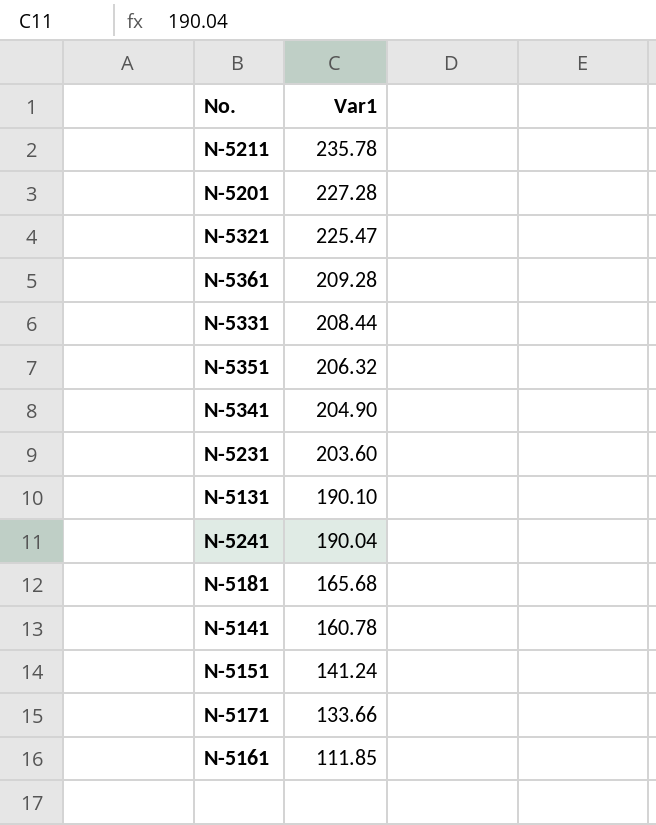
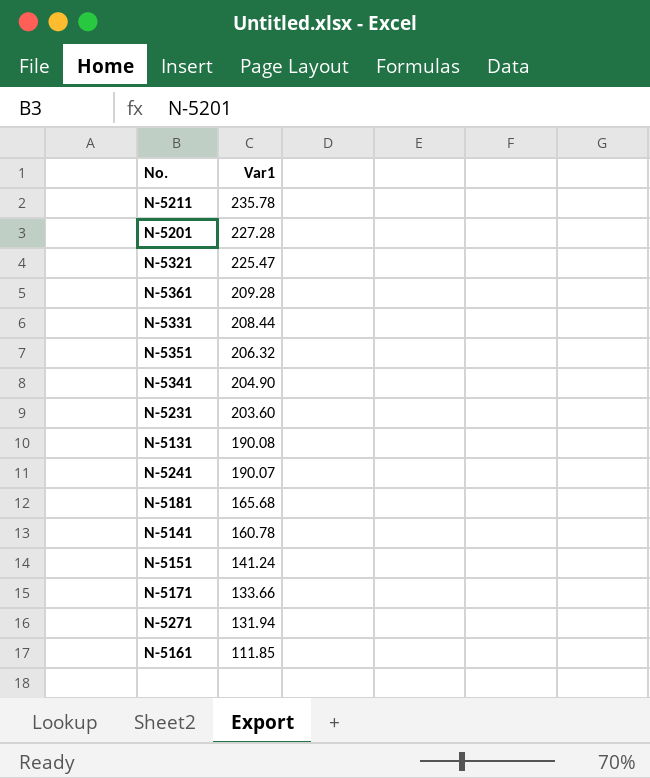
N-5131 | Var1: 190.10 -> 190.08
N-5241 | Var1: 190.04 -> 190.07
row N-5271: none -> 131.94

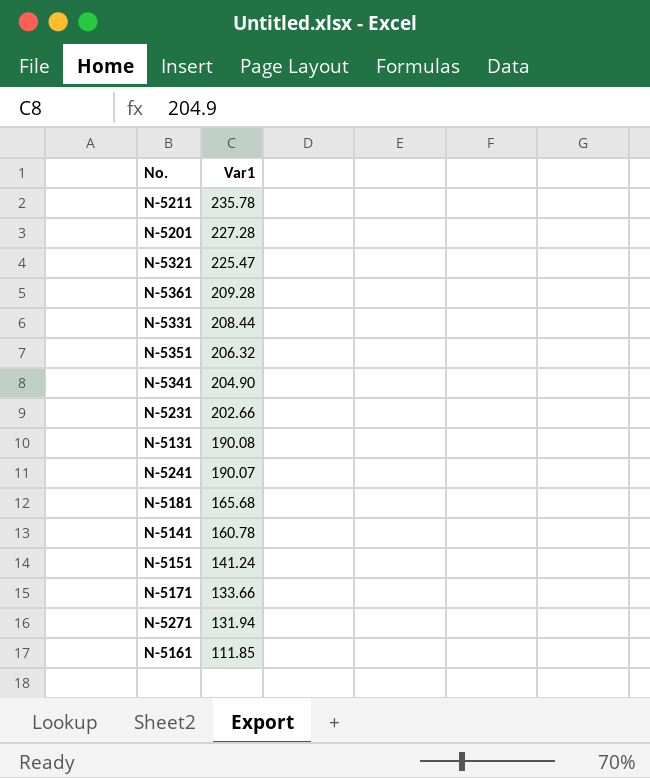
N-5231 | Var1: 203.60 -> 202.66

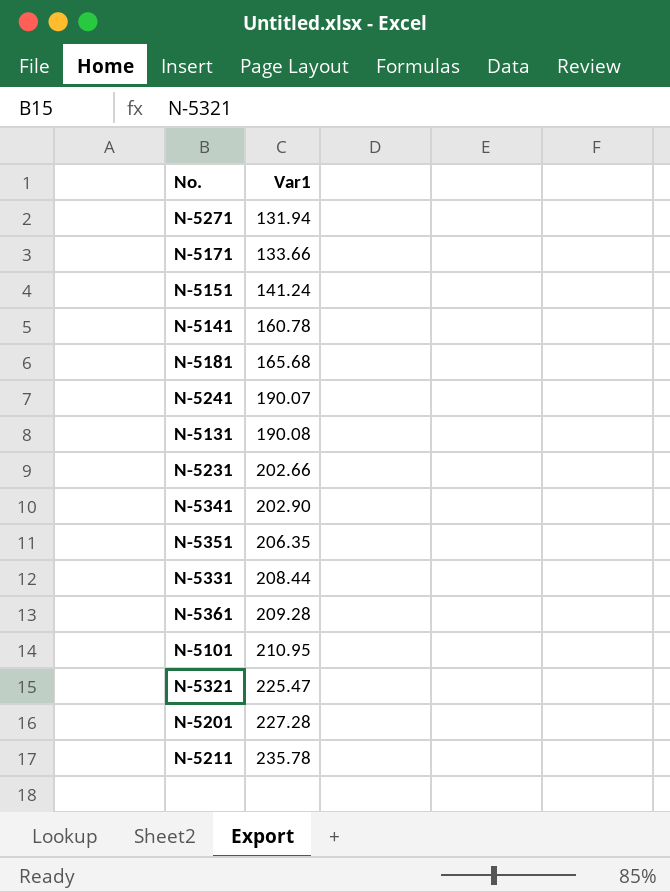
row order: Var1 descending -> Var1 ascending
row N-5161: 111.85 -> none
N-5341 | Var1: 204.90 -> 202.90
N-5351 | Var1: 206.32 -> 206.35
row N-5101: none -> 210.95

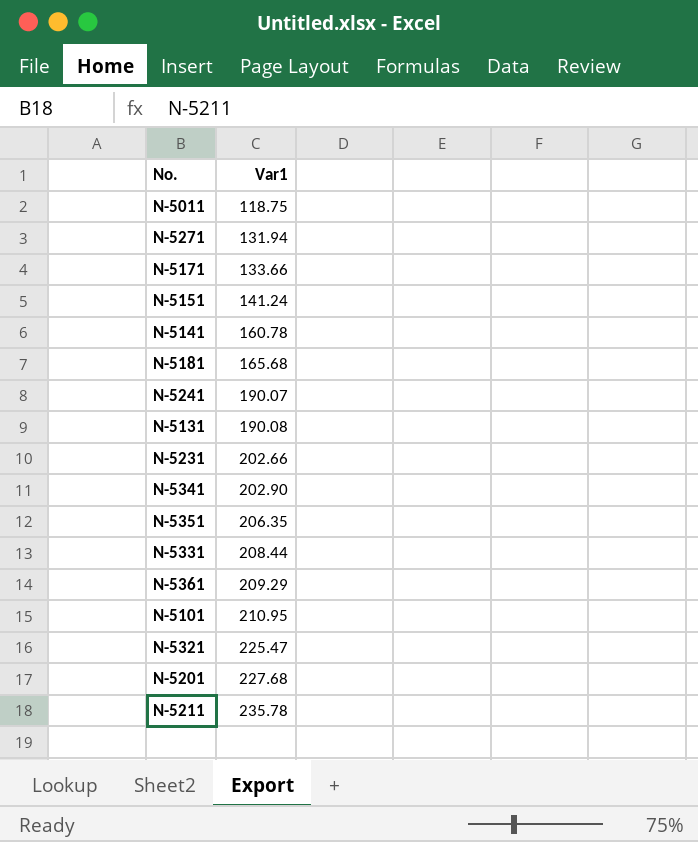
row N-5011: none -> 118.75
N-5361 | Var1: 209.28 -> 209.29
N-5201 | Var1: 227.28 -> 227.68

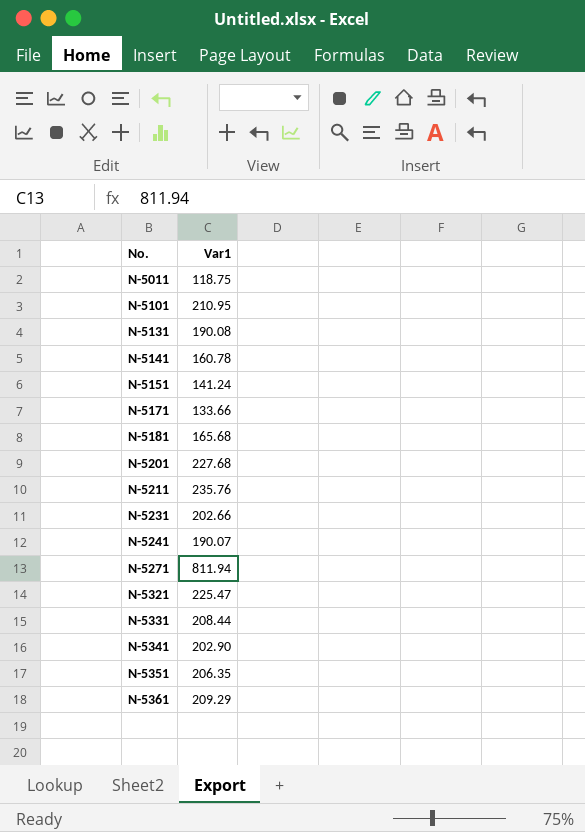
row order: Var1 ascending -> No. ascending
N-5211 | Var1: 235.78 -> 235.76
N-5271 | Var1: 131.94 -> 811.94

